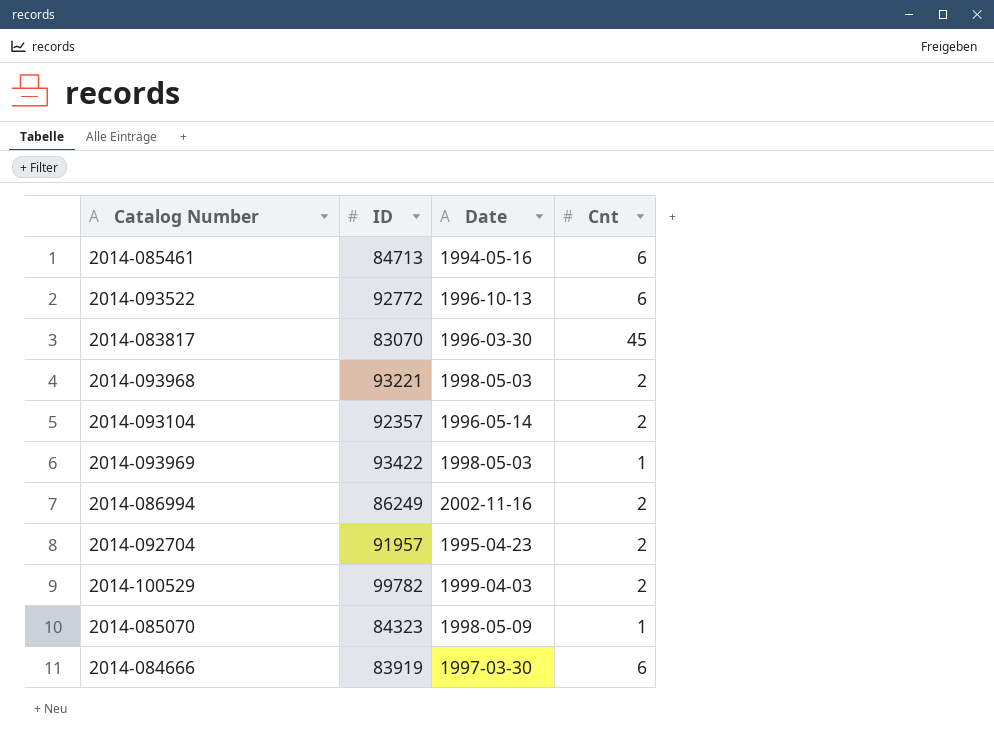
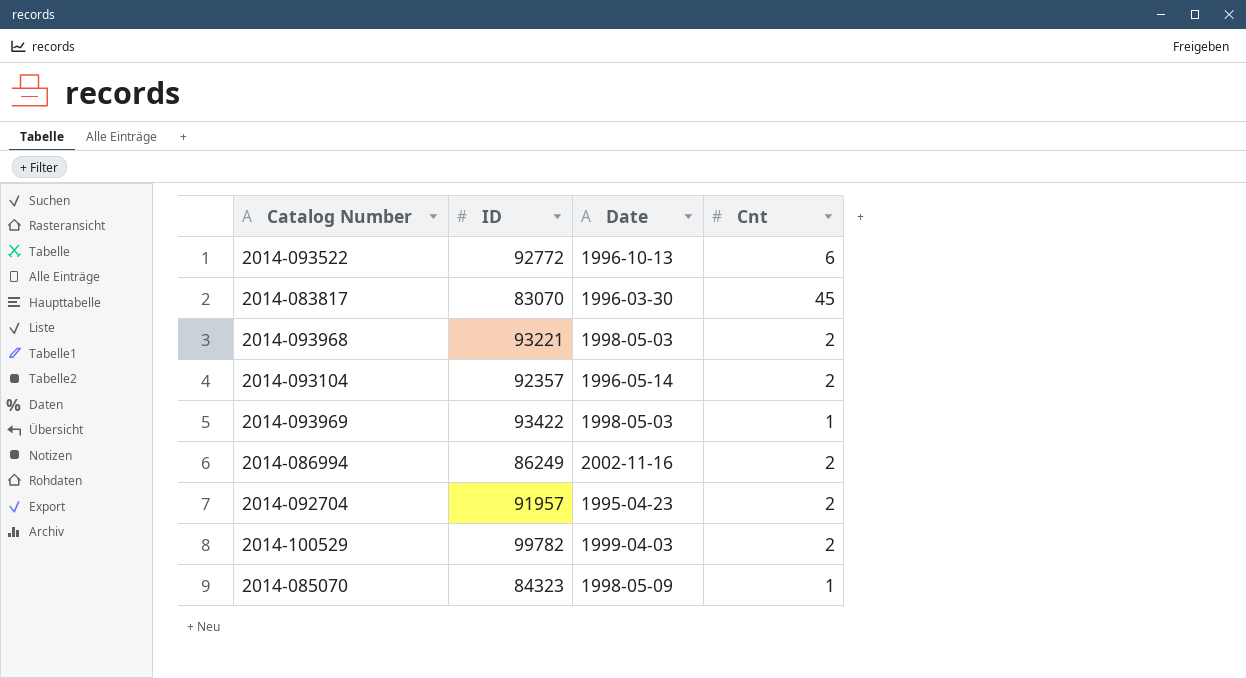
row 2014-085461: 84713 | 1994-05-16 | 6 -> none
row 2014-084666: 83919 | 1997-03-30 | 6 -> none

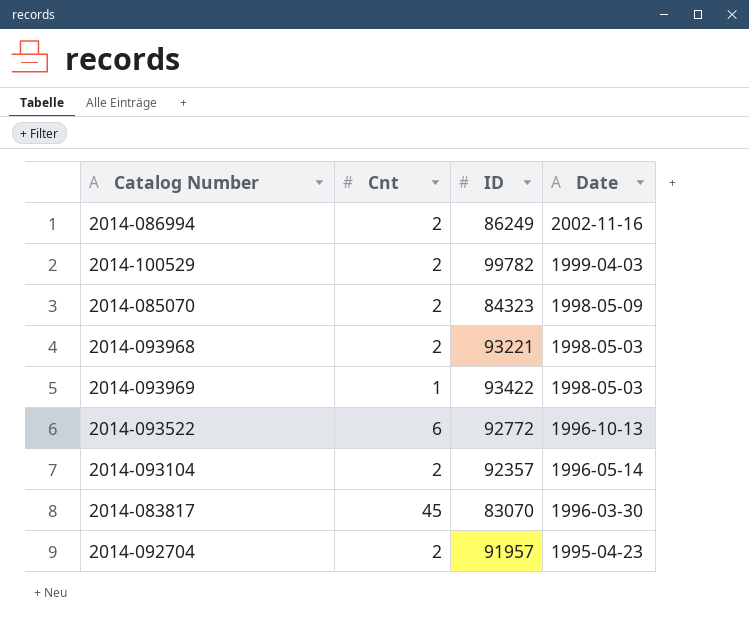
row order: none -> Date descending
column Cnt | position: 4 -> 2
2014-085070 | Cnt: 1 -> 2

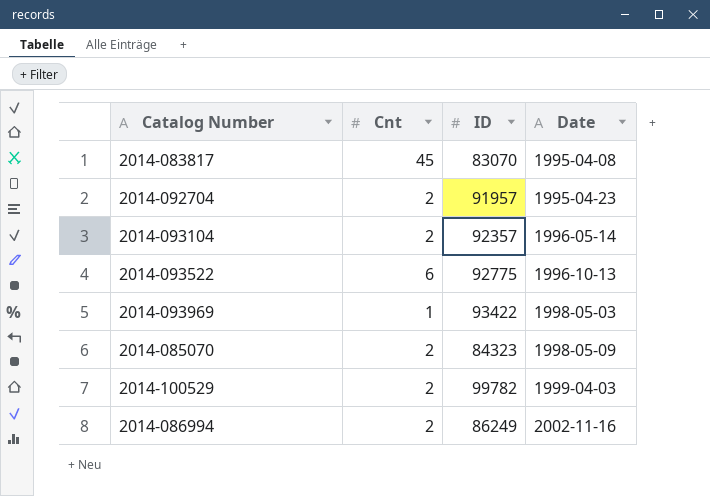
row order: Date descending -> Date ascending
row 2014-093968: 2 | 93221 | 1998-05-03 -> none
2014-083817 | Date: 1996-03-30 -> 1995-04-08
2014-093522 | ID: 92772 -> 92775

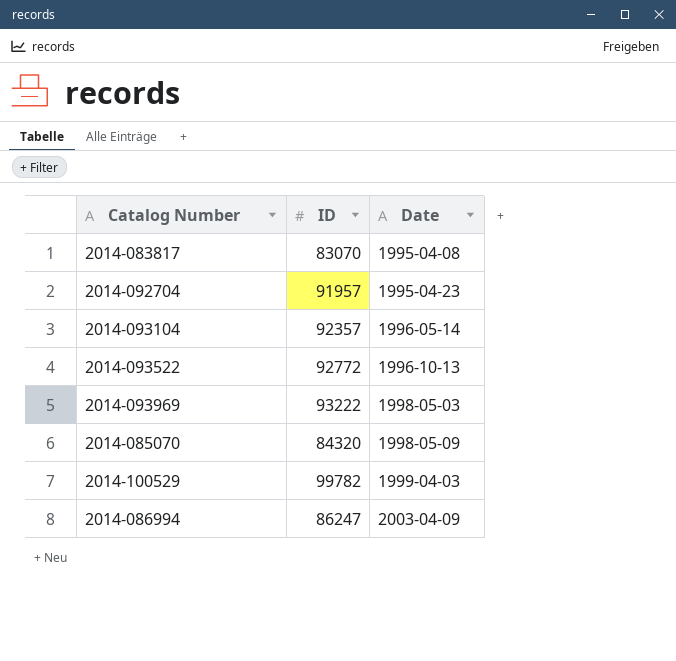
column Cnt | position: 2 -> none
2014-093522 | ID: 92775 -> 92772
2014-093969 | ID: 93422 -> 93222
2014-085070 | ID: 84323 -> 84320
2014-086994 | ID: 86249 -> 86247
2014-086994 | Date: 2002-11-16 -> 2003-04-09

